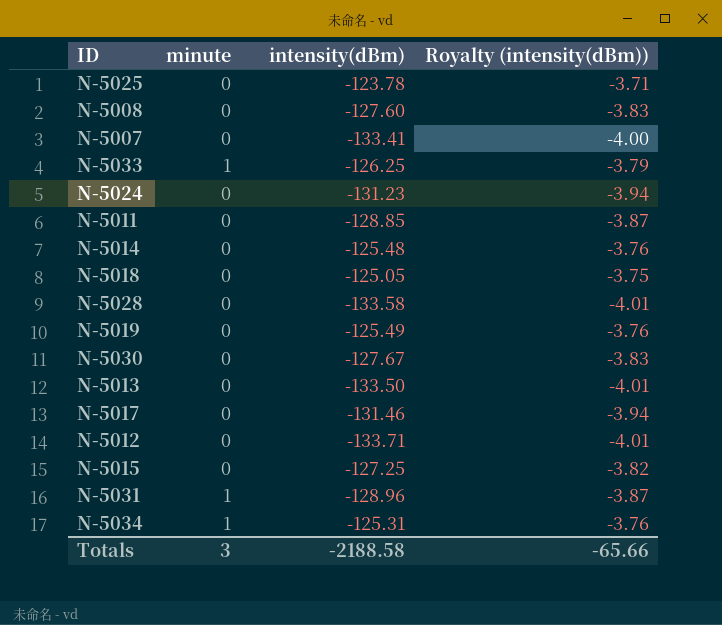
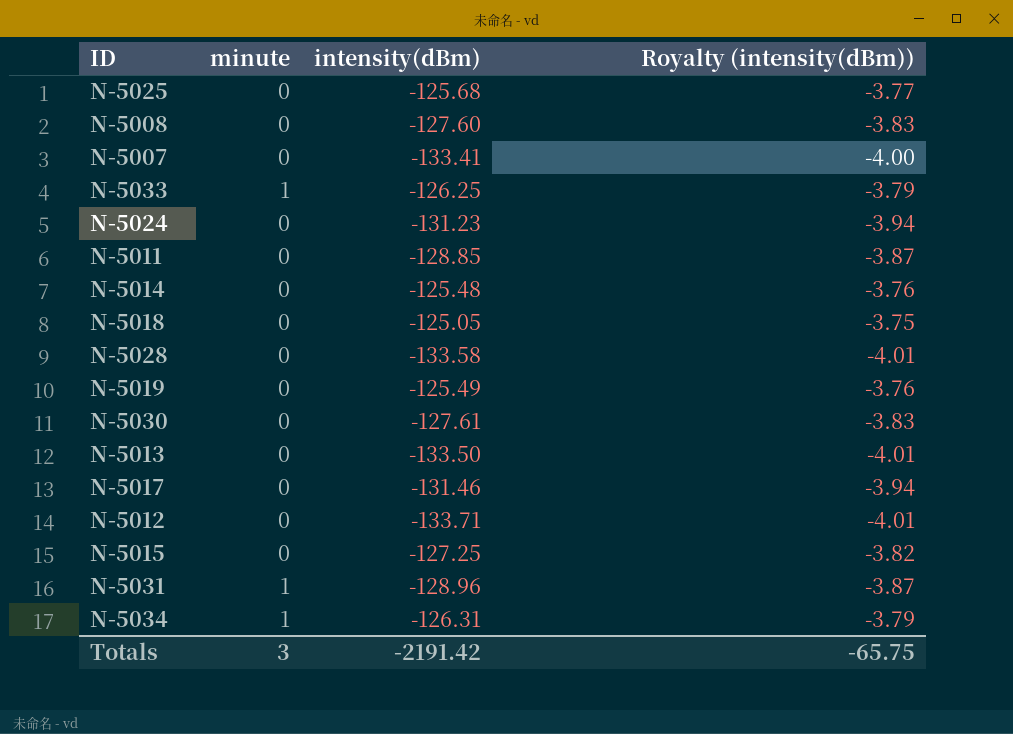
N-5025 | intensity(dBm): -123.78 -> -125.68
N-5025 | Royalty (intensity(dBm)): -3.71 -> -3.77
N-5030 | intensity(dBm): -127.67 -> -127.61
N-5034 | intensity(dBm): -125.31 -> -126.31
N-5034 | Royalty (intensity(dBm)): -3.76 -> -3.79
Totals | intensity(dBm): -2188.58 -> -2191.42
Totals | Royalty (intensity(dBm)): -65.66 -> -65.75

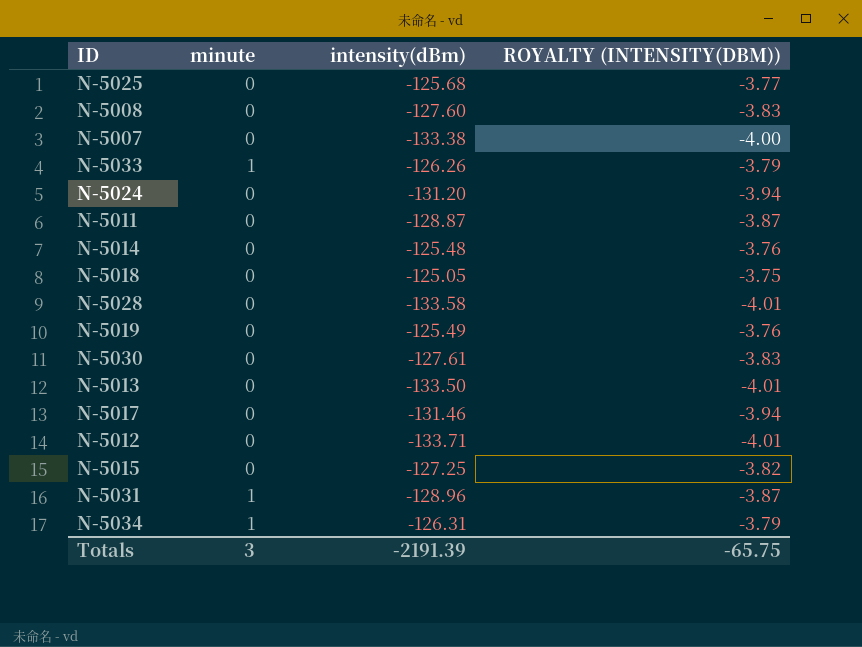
column name: Royalty (intensity(dBm)) -> ROYALTY (INTENSITY(DBM))
N-5007 | intensity(dBm): -133.41 -> -133.38
N-5033 | intensity(dBm): -126.25 -> -126.26
N-5024 | intensity(dBm): -131.23 -> -131.20
N-5011 | intensity(dBm): -128.85 -> -128.87
Totals | intensity(dBm): -2191.42 -> -2191.39

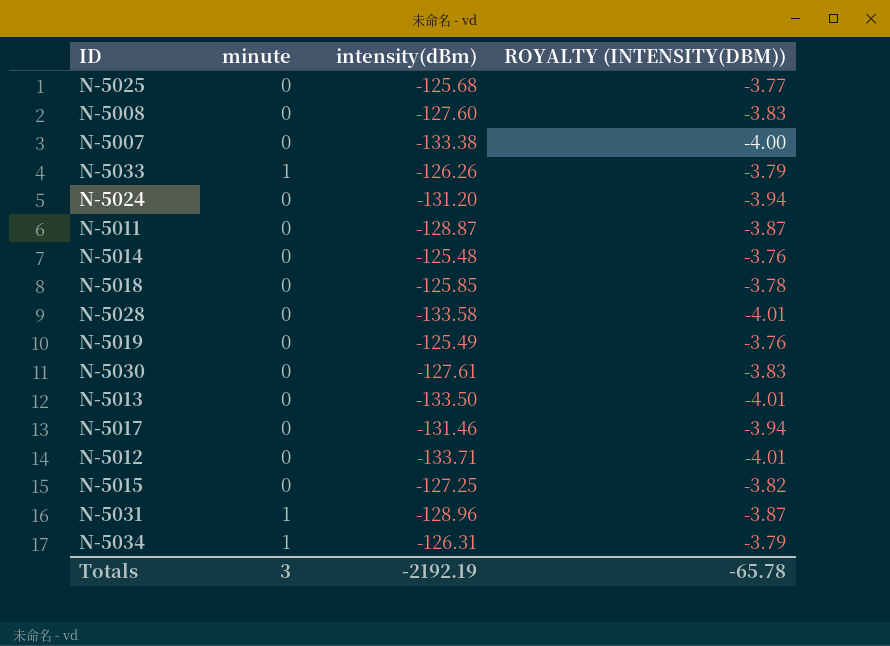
N-5018 | intensity(dBm): -125.05 -> -125.85
N-5018 | ROYALTY (INTENSITY(DBM)): -3.75 -> -3.78
Totals | intensity(dBm): -2191.39 -> -2192.19
Totals | ROYALTY (INTENSITY(DBM)): -65.75 -> -65.78

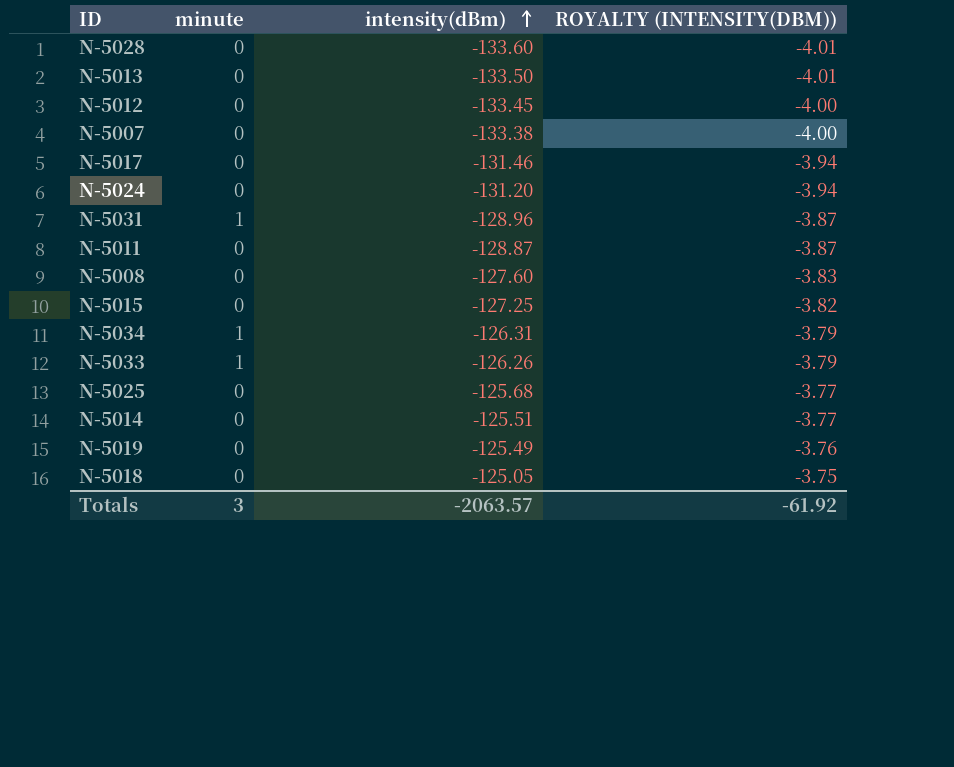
row order: none -> intensity(dBm) ascending
row N-5030: 0 | -127.61 | -3.83 -> none
N-5028 | intensity(dBm): -133.58 -> -133.60
N-5012 | intensity(dBm): -133.71 -> -133.45
N-5012 | ROYALTY (INTENSITY(DBM)): -4.01 -> -4.00
N-5014 | intensity(dBm): -125.48 -> -125.51
N-5014 | ROYALTY (INTENSITY(DBM)): -3.76 -> -3.77
N-5018 | intensity(dBm): -125.85 -> -125.05
N-5018 | ROYALTY (INTENSITY(DBM)): -3.78 -> -3.75
Totals | intensity(dBm): -2192.19 -> -2063.57
Totals | ROYALTY (INTENSITY(DBM)): -65.78 -> -61.92

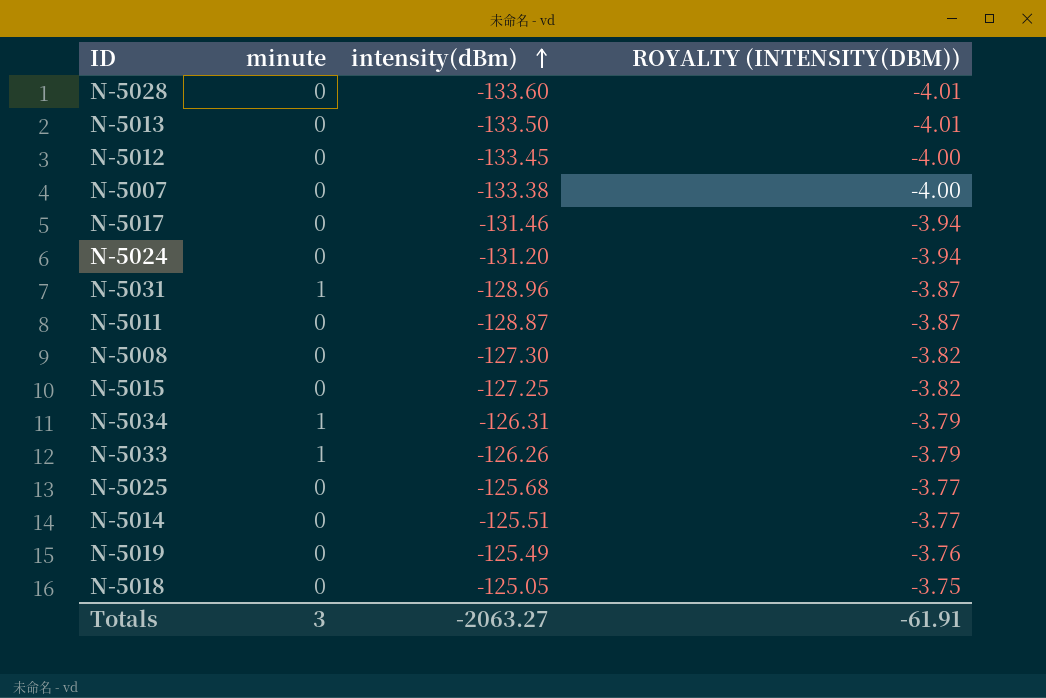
N-5008 | intensity(dBm): -127.60 -> -127.30
N-5008 | ROYALTY (INTENSITY(DBM)): -3.83 -> -3.82
Totals | intensity(dBm): -2063.57 -> -2063.27
Totals | ROYALTY (INTENSITY(DBM)): -61.92 -> -61.91

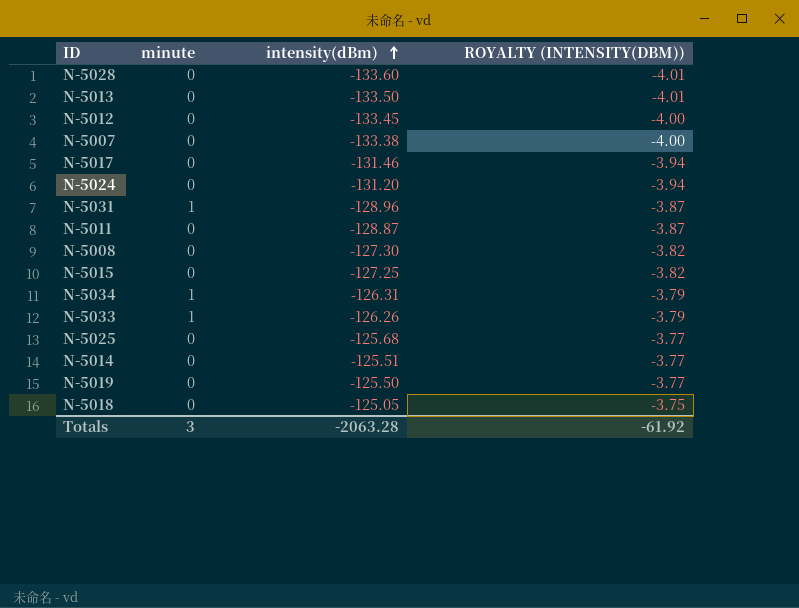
N-5019 | intensity(dBm): -125.49 -> -125.50
N-5019 | ROYALTY (INTENSITY(DBM)): -3.76 -> -3.77
Totals | intensity(dBm): -2063.27 -> -2063.28
Totals | ROYALTY (INTENSITY(DBM)): -61.91 -> -61.92

